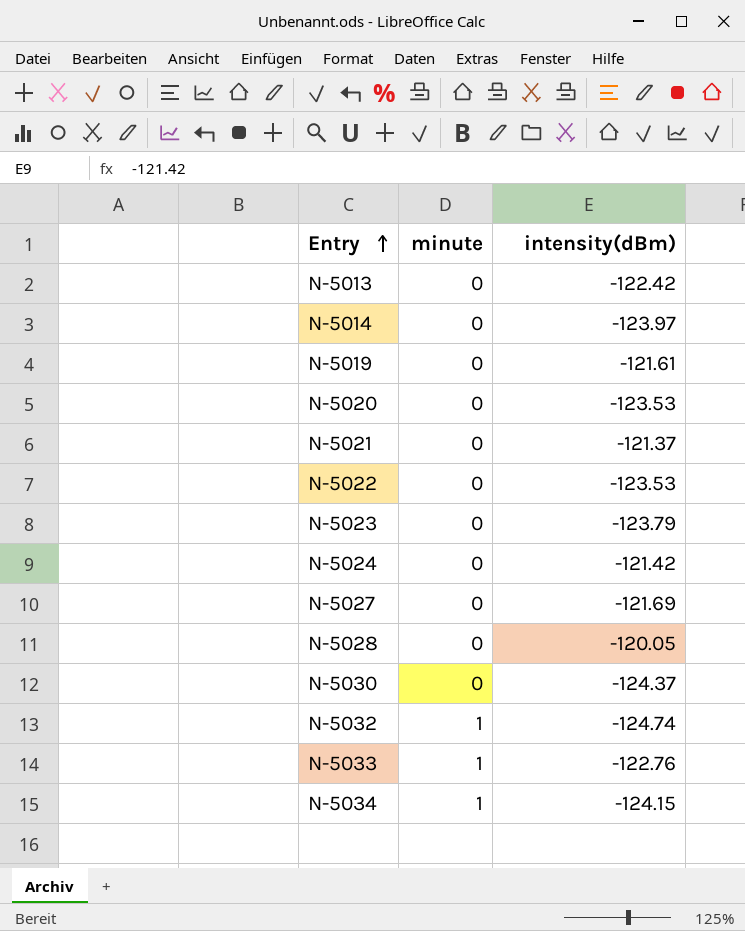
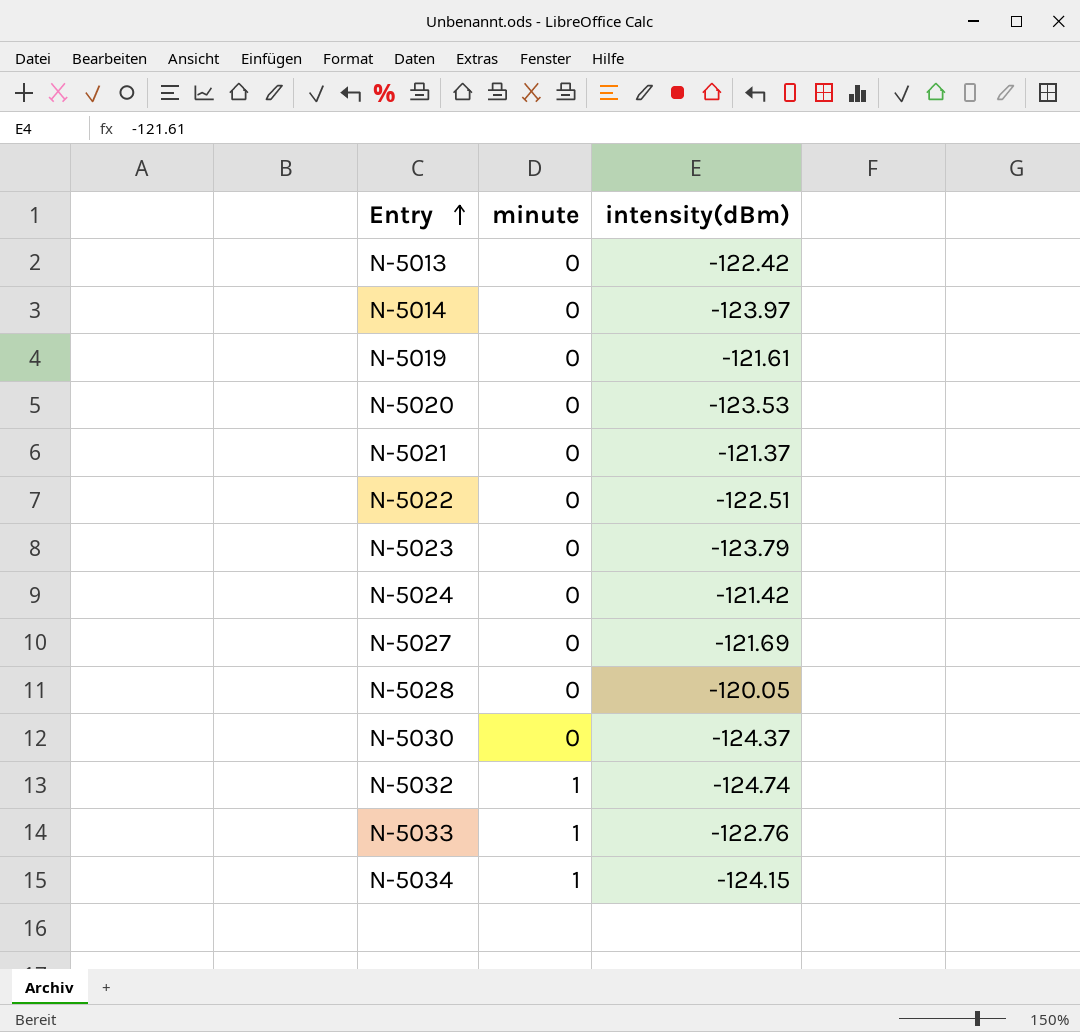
N-5022 | intensity(dBm): -123.53 -> -122.51

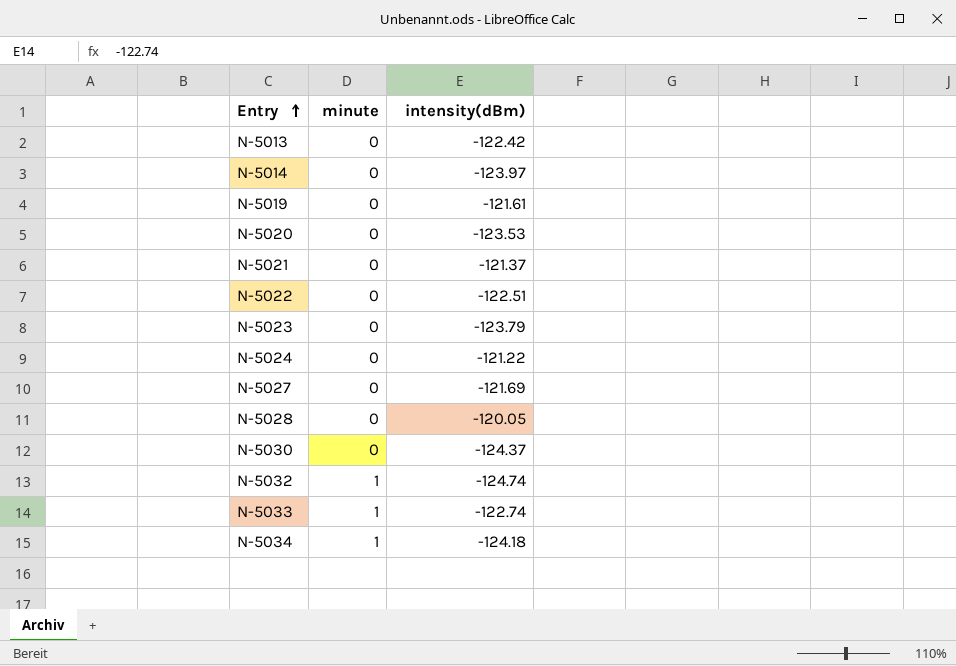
N-5024 | intensity(dBm): -121.42 -> -121.22
N-5033 | intensity(dBm): -122.76 -> -122.74
N-5034 | intensity(dBm): -124.15 -> -124.18

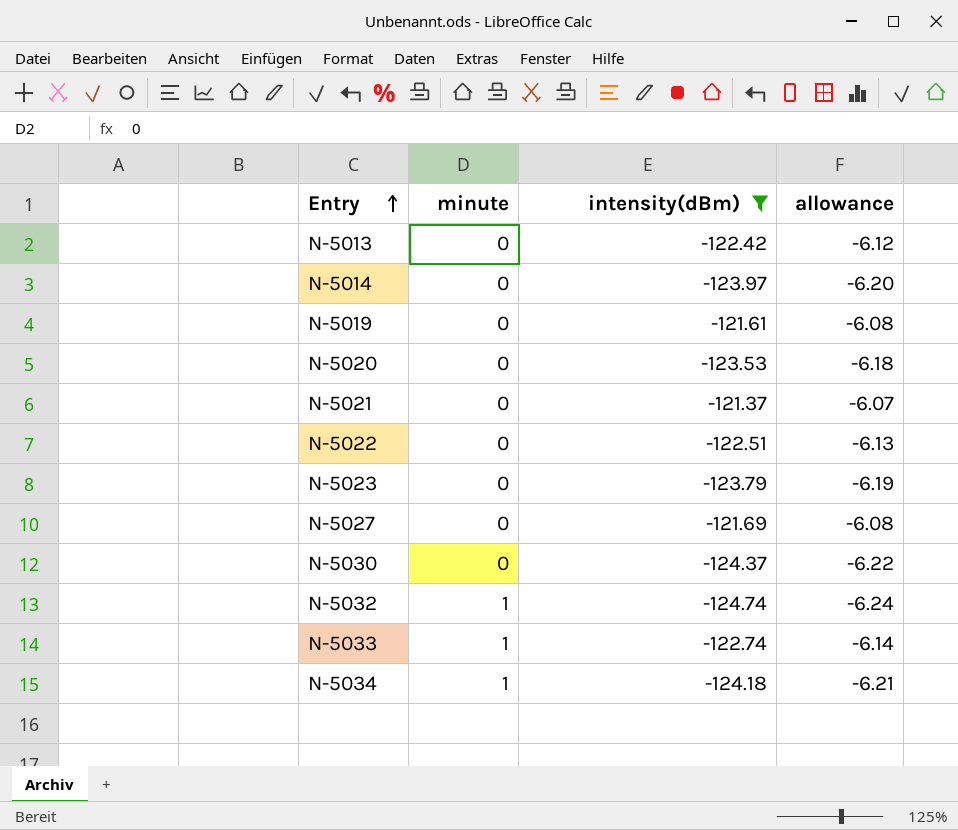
filter: none -> intensity(dBm) <= -121.37
column allowance | formula: none -> [intensity(dBm)] * 0.05

